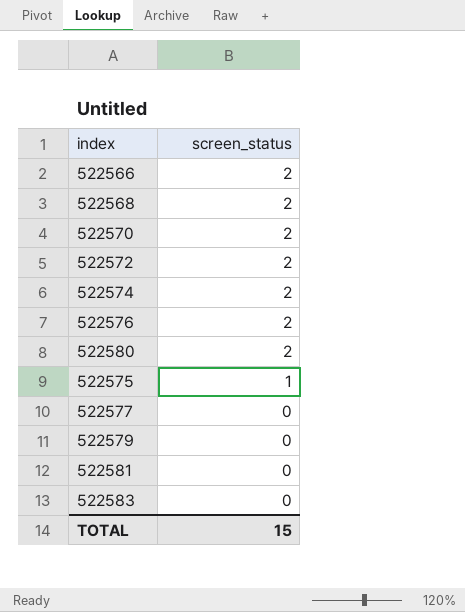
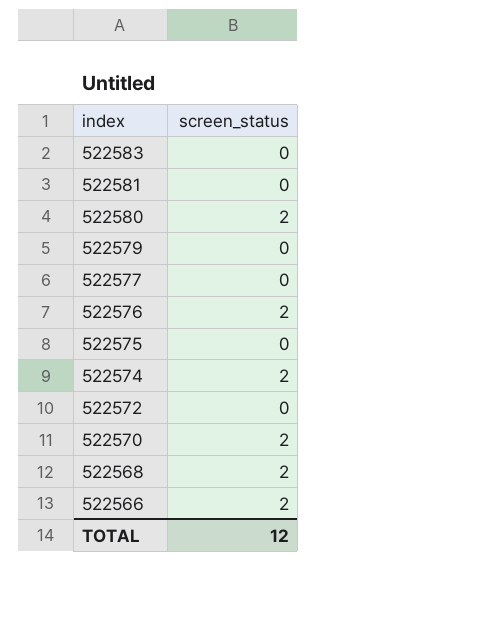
row order: screen_status descending -> index descending
522575 | screen_status: 1 -> 0
522572 | screen_status: 2 -> 0
TOTAL | screen_status: 15 -> 12

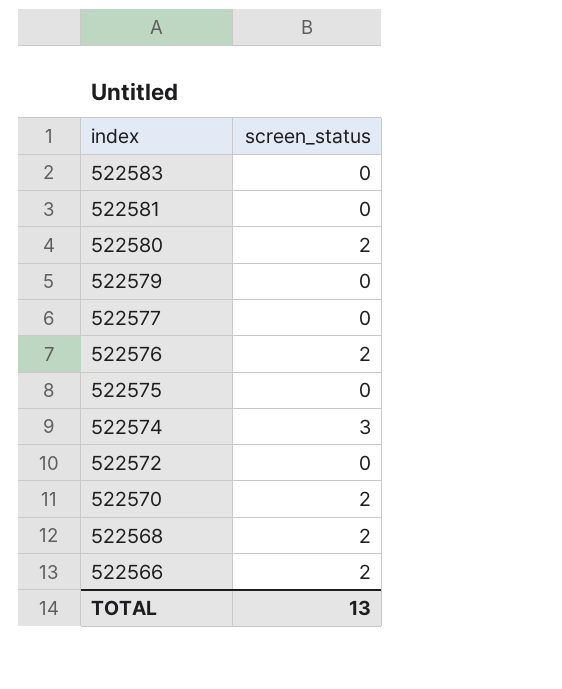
522574 | screen_status: 2 -> 3
TOTAL | screen_status: 12 -> 13

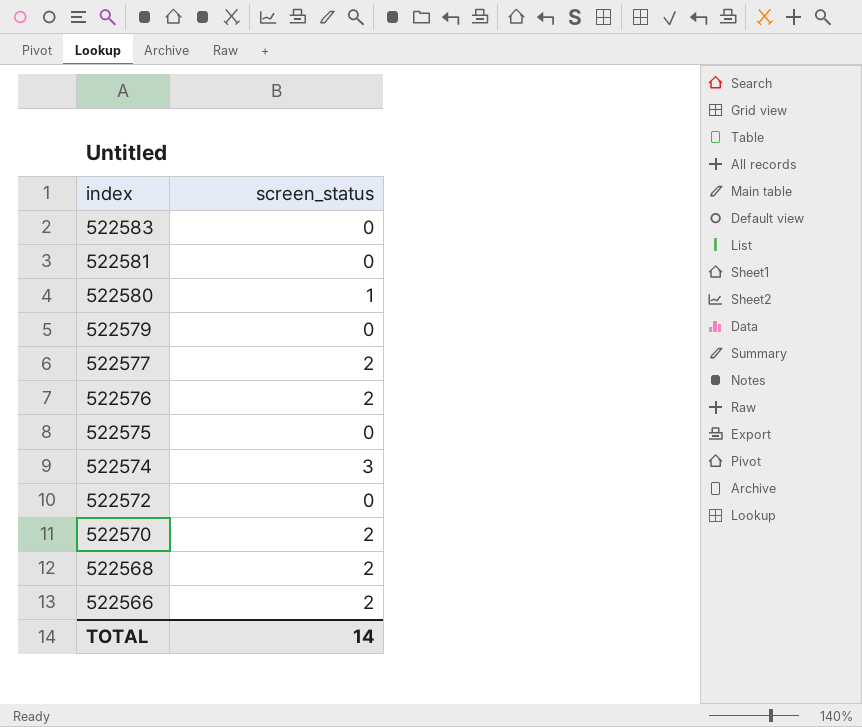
522580 | screen_status: 2 -> 1
522577 | screen_status: 0 -> 2
TOTAL | screen_status: 13 -> 14

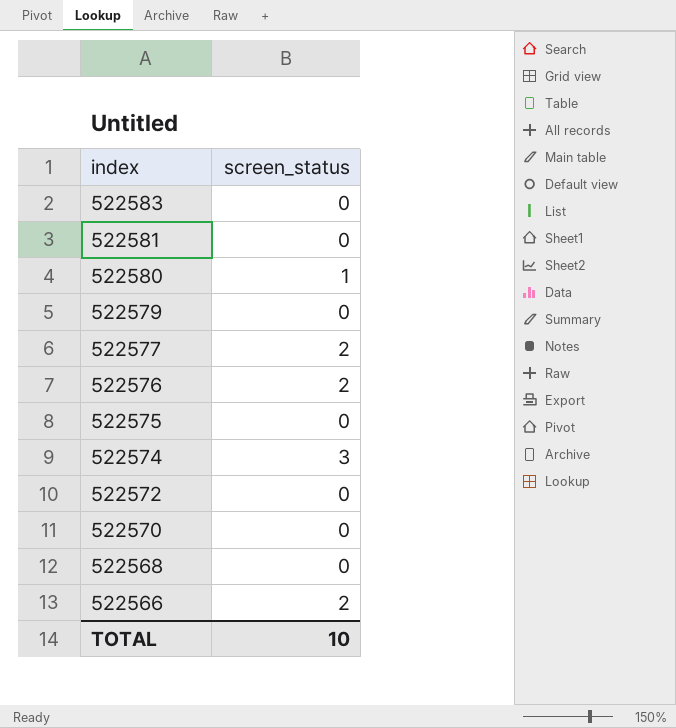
522570 | screen_status: 2 -> 0
522568 | screen_status: 2 -> 0
TOTAL | screen_status: 14 -> 10

